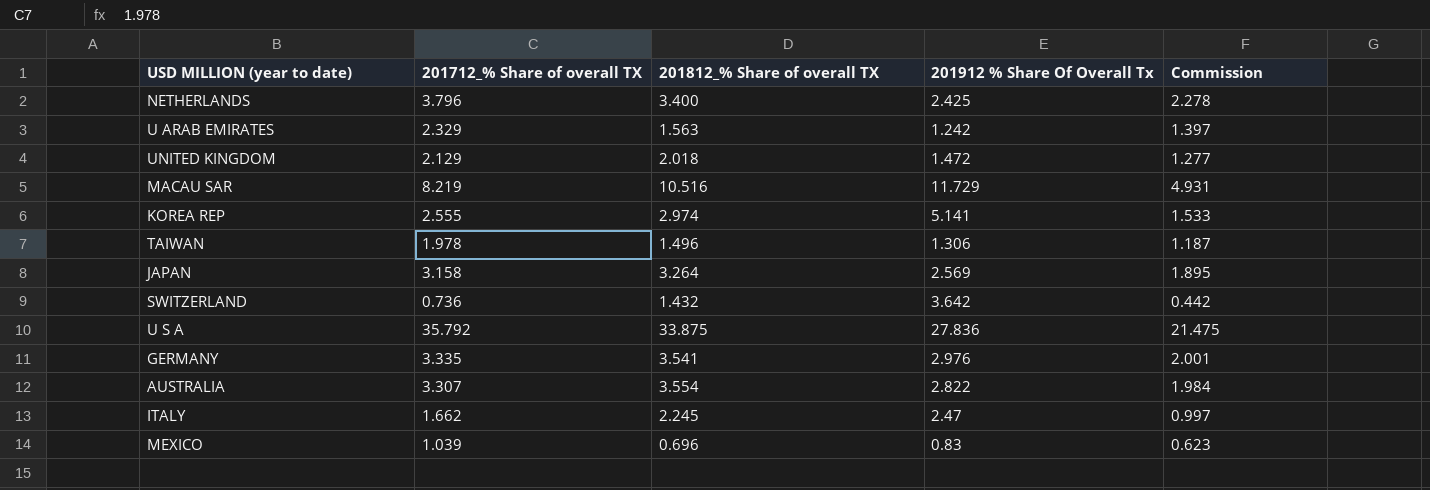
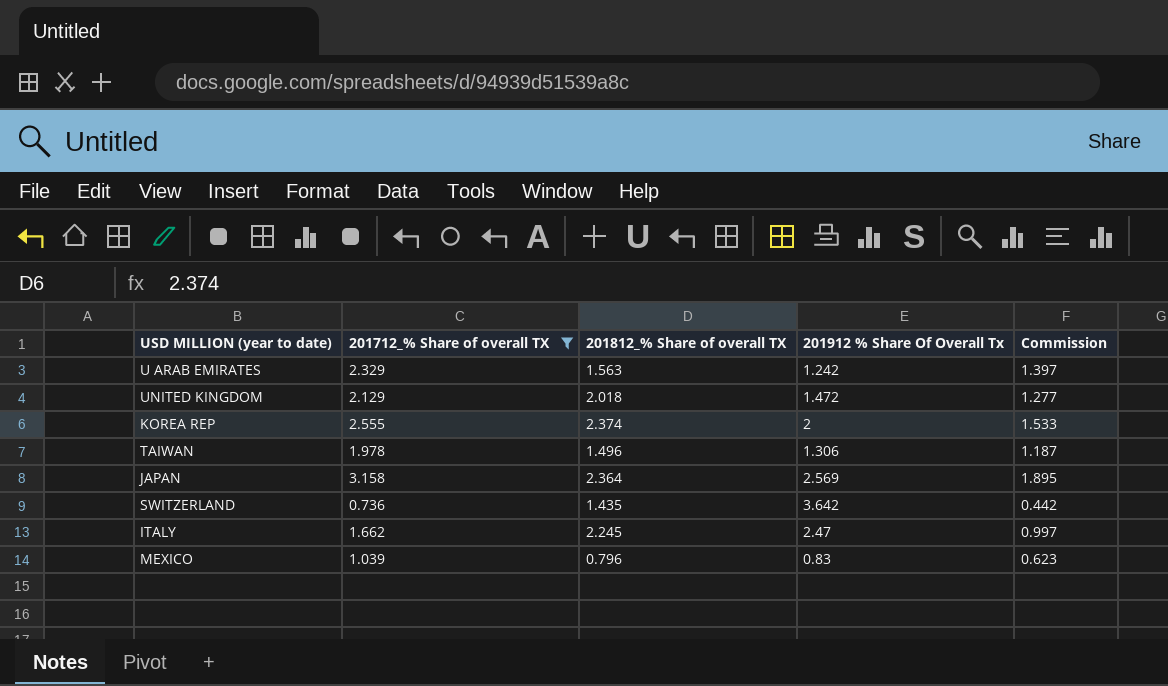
filter: none -> 201712_% Share of overall TX <= 3.158
KOREA REP | 201812_% Share of overall TX: 2.974 -> 2.374
KOREA REP | 201912 % Share Of Overall Tx: 5.141 -> 2
JAPAN | 201812_% Share of overall TX: 3.264 -> 2.364
SWITZERLAND | 201812_% Share of overall TX: 1.432 -> 1.435
MEXICO | 201812_% Share of overall TX: 0.696 -> 0.796

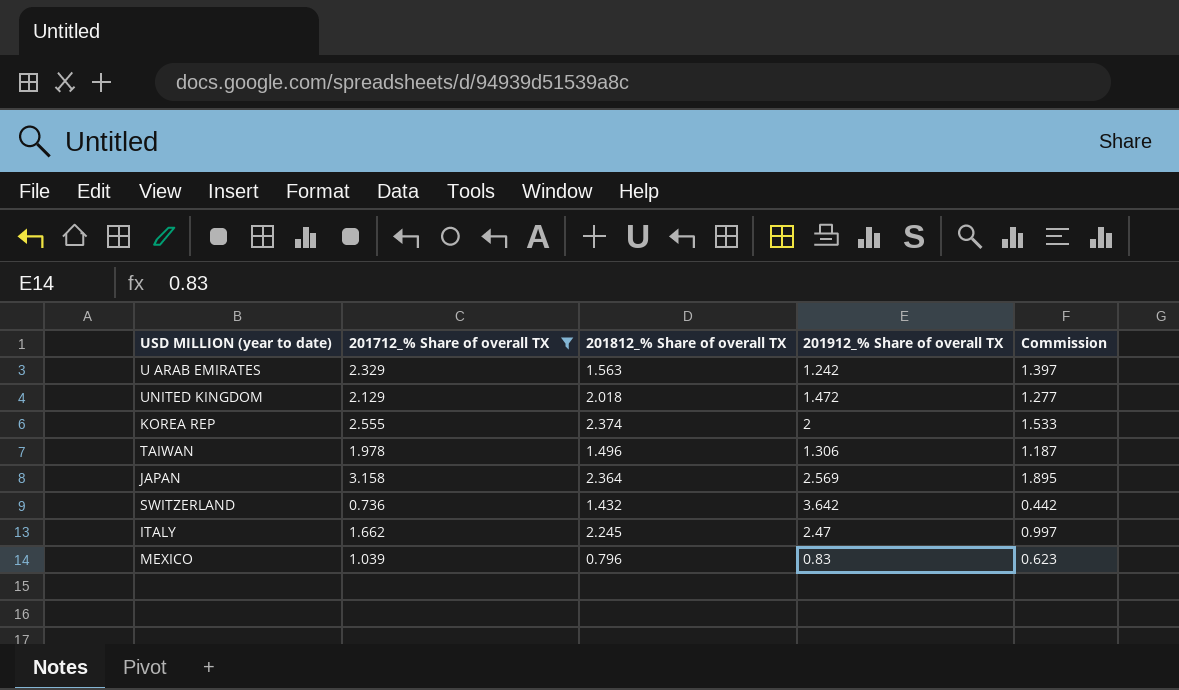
column name: 201912 % Share Of Overall Tx -> 201912_% Share of overall TX
SWITZERLAND | 201812_% Share of overall TX: 1.435 -> 1.432

